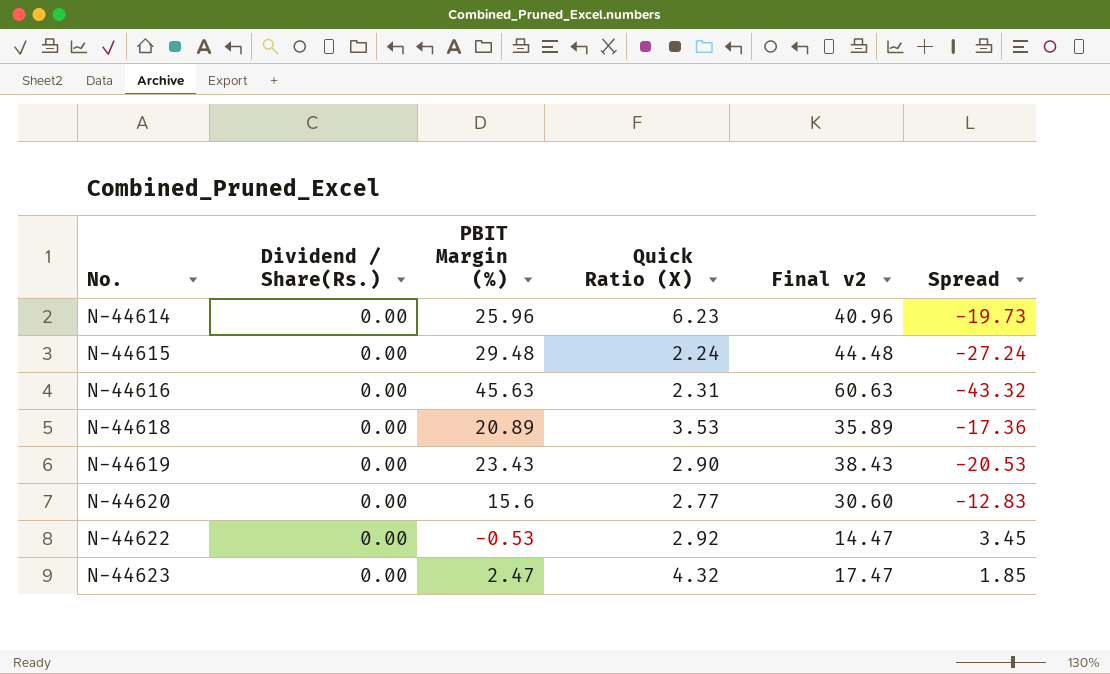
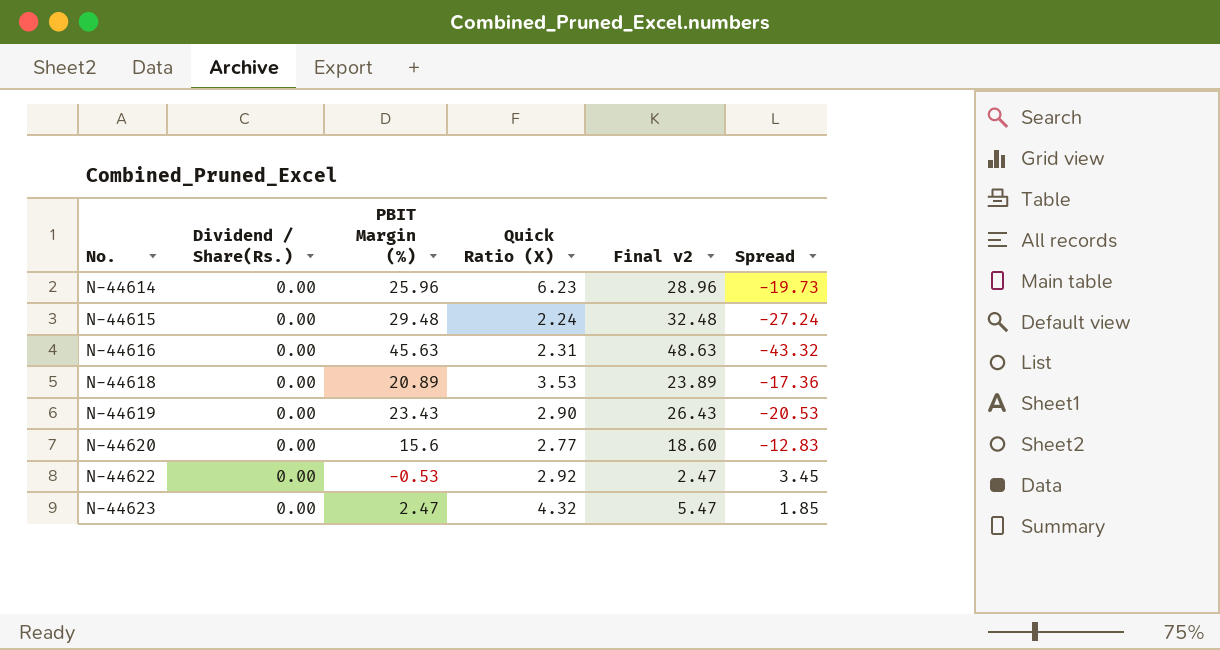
column Final v2 | formula: [PBIT Margin (%)] + 15 -> [PBIT Margin (%)] + 3

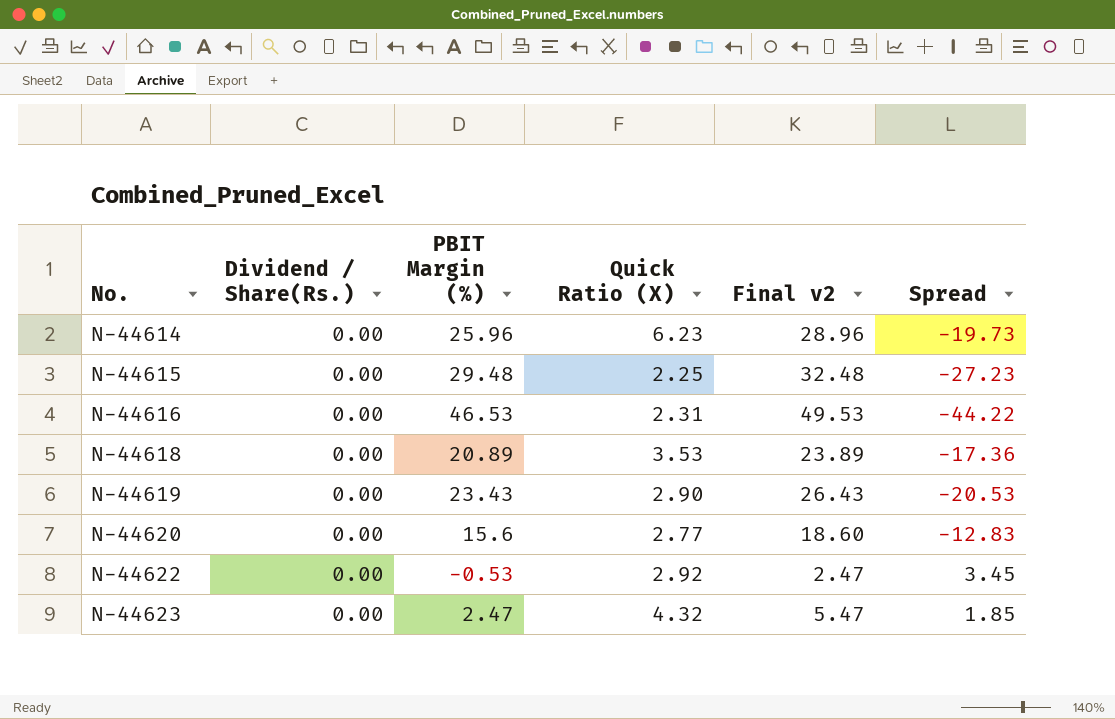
N-44615 | Quick Ratio (X): 2.24 -> 2.25
N-44615 | Spread: -27.24 -> -27.23
N-44616 | PBIT Margin (%): 45.63 -> 46.53
N-44616 | Final v2: 48.63 -> 49.53
N-44616 | Spread: -43.32 -> -44.22

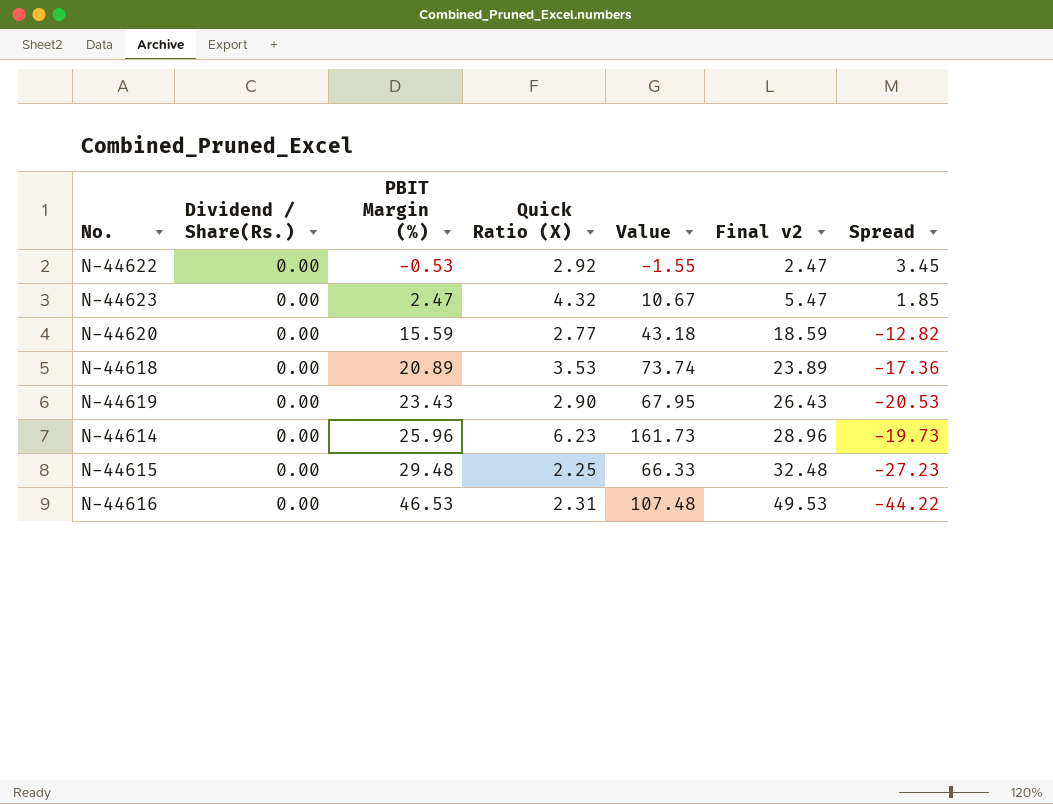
row order: No. ascending -> PBIT Margin (%) ascending
column Value | formula: none -> [PBIT Margin (%)] * [Quick Ratio (X)]
N-44620 | PBIT Margin (%): 15.6 -> 15.59
N-44620 | Final v2: 18.60 -> 18.59
N-44620 | Spread: -12.83 -> -12.82

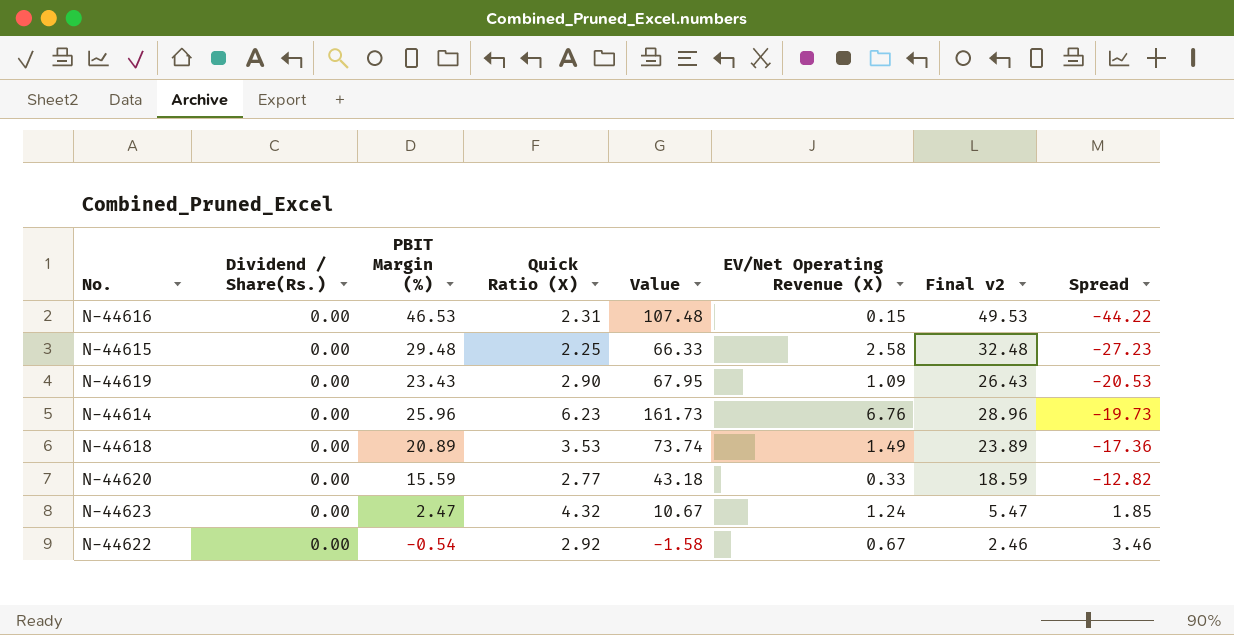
row order: PBIT Margin (%) ascending -> Spread ascending
column EV/Net Operating Revenue (X) | position: none -> 6
N-44622 | PBIT Margin (%): -0.53 -> -0.54
N-44622 | Value: -1.55 -> -1.58
N-44622 | Final v2: 2.47 -> 2.46
N-44622 | Spread: 3.45 -> 3.46

